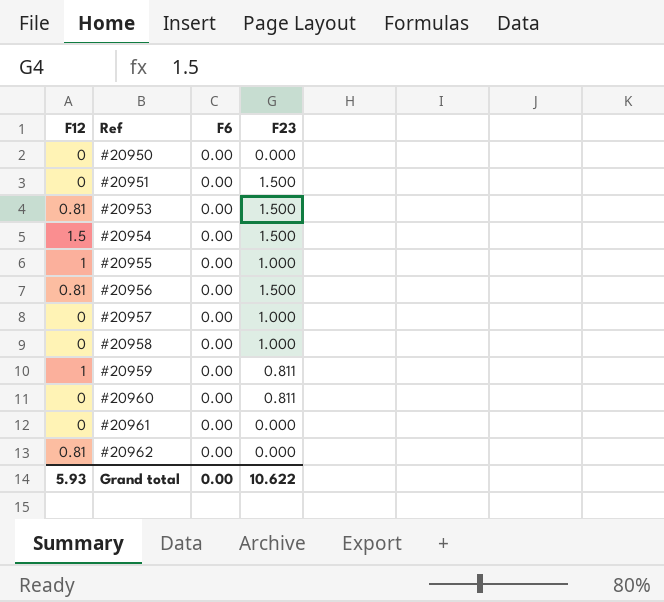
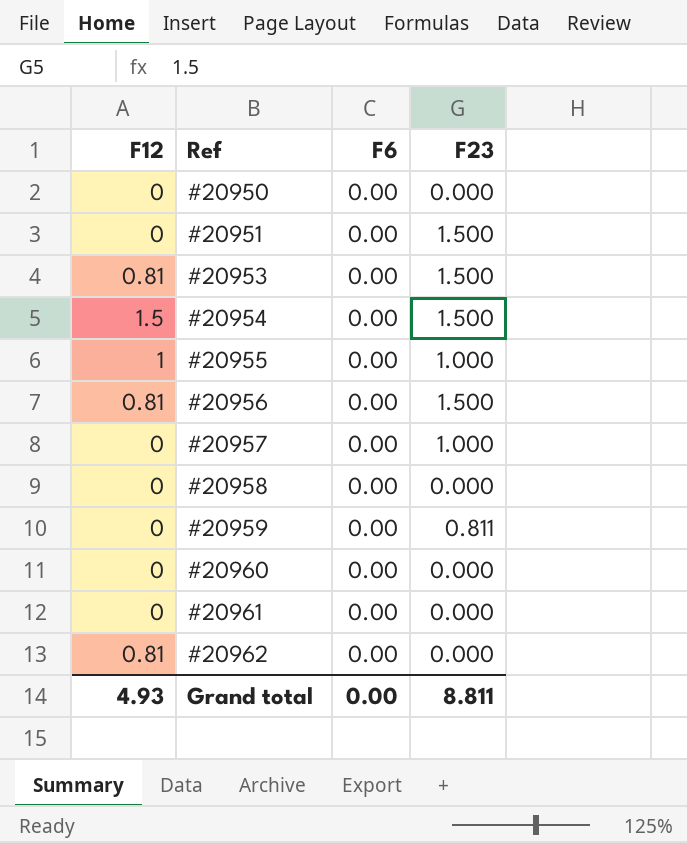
#20958 | F23: 1.000 -> 0.000
#20959 | F12: 1 -> 0
#20960 | F23: 0.811 -> 0.000
Grand total | F12: 5.93 -> 4.93
Grand total | F23: 10.622 -> 8.811

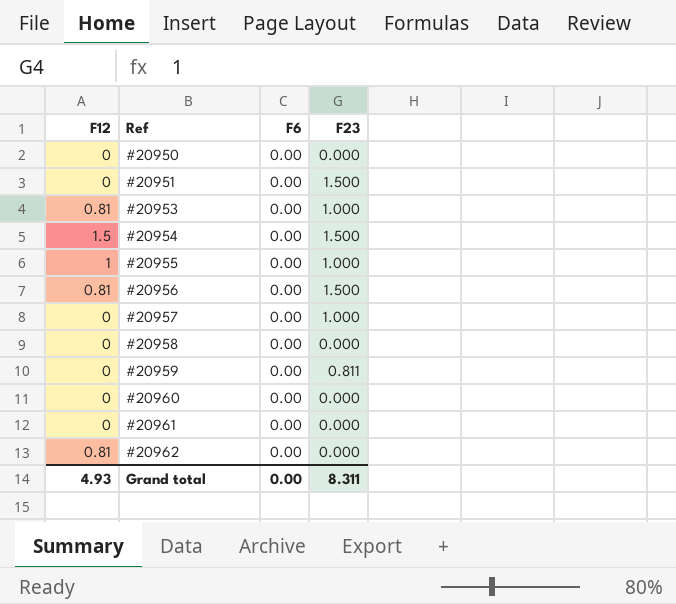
#20953 | F23: 1.500 -> 1.000
Grand total | F23: 8.811 -> 8.311

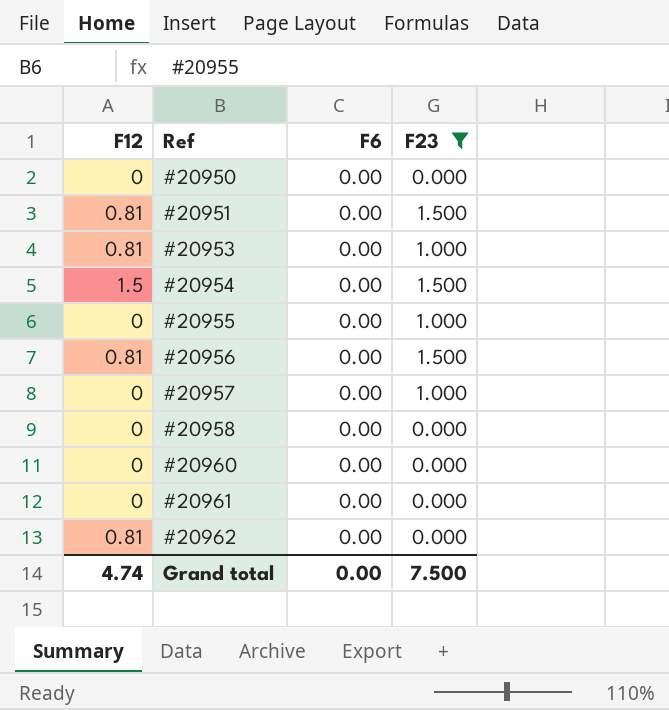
filter: none -> F23 != 0.811
#20951 | F12: 0 -> 0.81
#20955 | F12: 1 -> 0
Grand total | F12: 4.93 -> 4.74
Grand total | F23: 8.311 -> 7.500

